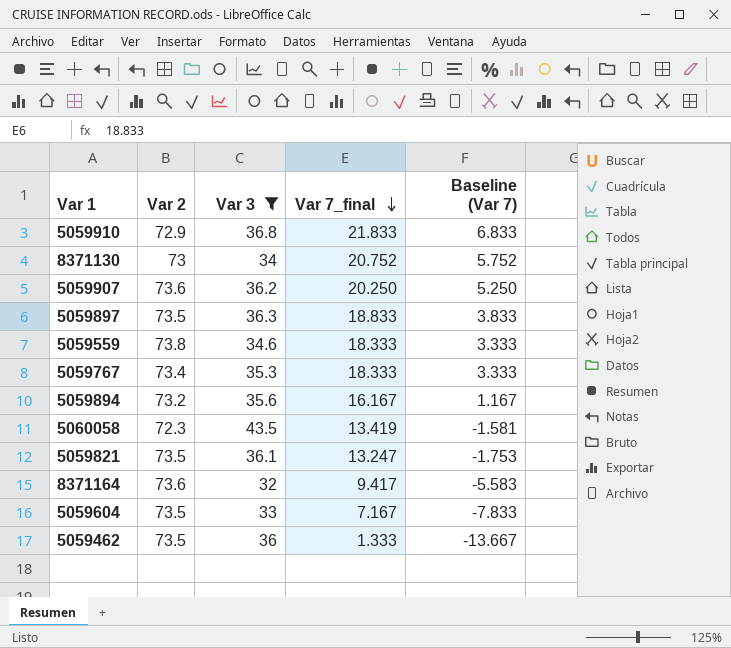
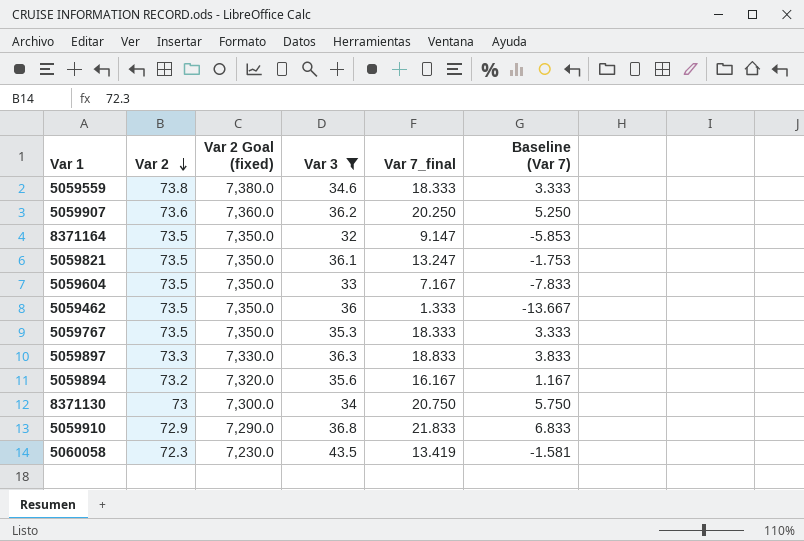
row order: Var 7_final descending -> Var 2 descending
column Var 2 Goal (fixed) | formula: none -> [Var 2] * 100
8371164 | Var 2: 73.6 -> 73.5
8371164 | Var 7_final: 9.417 -> 9.147
8371164 | Baseline (Var 7): -5.583 -> -5.853
5059767 | Var 2: 73.4 -> 73.5
5059897 | Var 2: 73.5 -> 73.3
8371130 | Var 7_final: 20.752 -> 20.750
8371130 | Baseline (Var 7): 5.752 -> 5.750

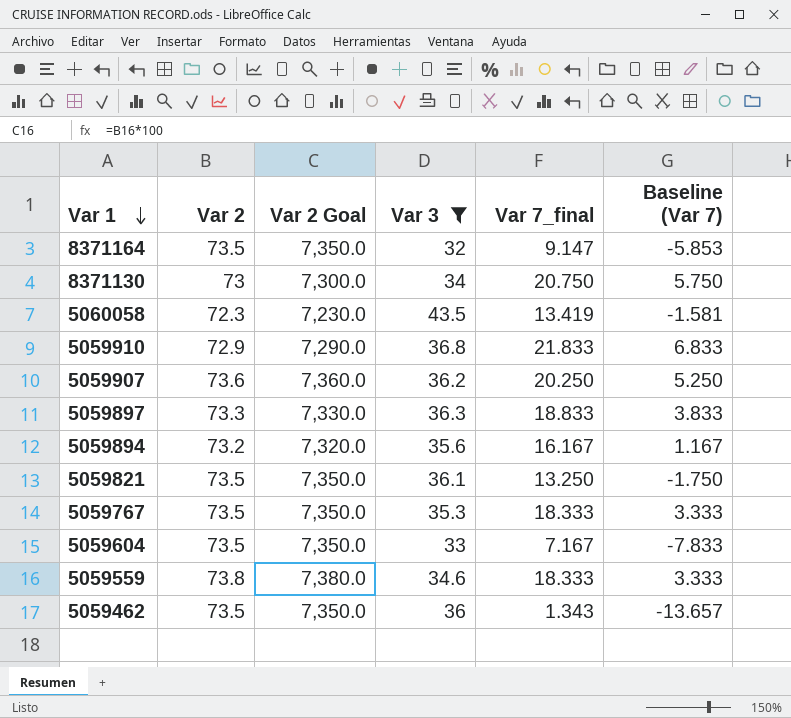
row order: Var 2 descending -> Var 1 descending
column name: Var 2 Goal (fixed) -> Var 2 Goal
5059821 | Var 7_final: 13.247 -> 13.250
5059821 | Baseline (Var 7): -1.753 -> -1.750
5059462 | Var 7_final: 1.333 -> 1.343
5059462 | Baseline (Var 7): -13.667 -> -13.657

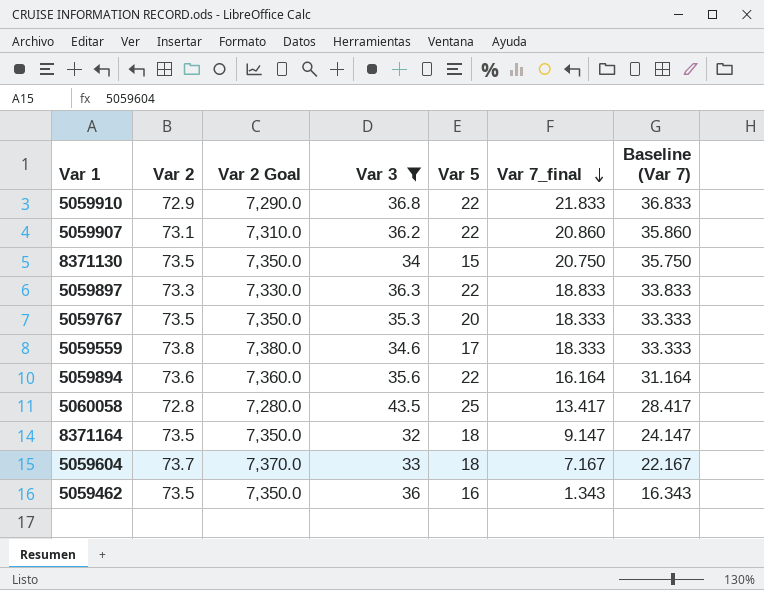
row order: Var 1 descending -> Var 7_final descending
column Var 5 | position: none -> 5
column Baseline (Var 7) | formula: [Var 7_final] - 15 -> [Var 7_final] + 15
row 5059821: 73.5 | 7,350.0 | 36.1 | 13.250 | -1.750 -> none
5059907 | Var 2: 73.6 -> 73.1
5059907 | Var 2 Goal: 7,360.0 -> 7,310.0
5059907 | Var 7_final: 20.250 -> 20.860
8371130 | Var 2: 73 -> 73.5
8371130 | Var 2 Goal: 7,300.0 -> 7,350.0
5059894 | Var 2: 73.2 -> 73.6
5059894 | Var 2 Goal: 7,320.0 -> 7,360.0
5059894 | Var 7_final: 16.167 -> 16.164
5060058 | Var 2: 72.3 -> 72.8
5060058 | Var 2 Goal: 7,230.0 -> 7,280.0
5060058 | Var 7_final: 13.419 -> 13.417
5059604 | Var 2: 73.5 -> 73.7
5059604 | Var 2 Goal: 7,350.0 -> 7,370.0

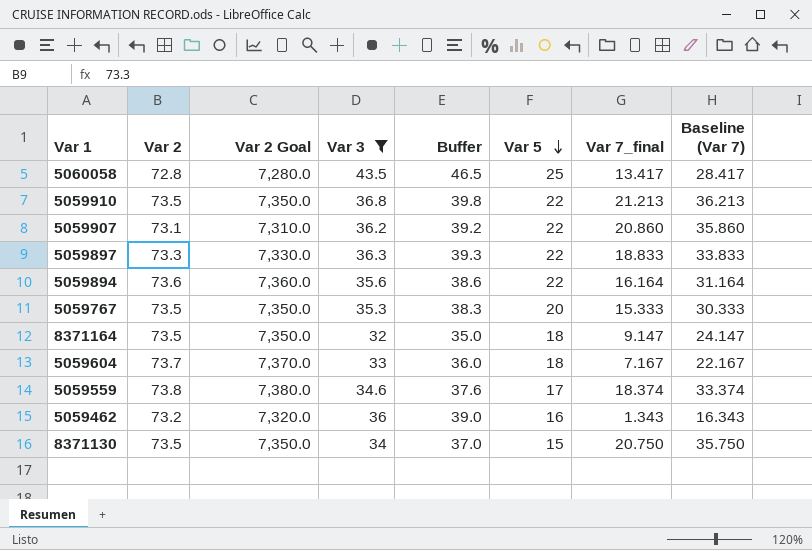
row order: Var 7_final descending -> Var 5 descending
column Buffer | formula: none -> [Var 3] + 3
5059910 | Var 2: 72.9 -> 73.5
5059910 | Var 2 Goal: 7,290.0 -> 7,350.0
5059910 | Var 7_final: 21.833 -> 21.213
5059910 | Baseline (Var 7): 36.833 -> 36.213
5059767 | Var 7_final: 18.333 -> 15.333
5059767 | Baseline (Var 7): 33.333 -> 30.333
5059559 | Var 7_final: 18.333 -> 18.374
5059559 | Baseline (Var 7): 33.333 -> 33.374
5059462 | Var 2: 73.5 -> 73.2
5059462 | Var 2 Goal: 7,350.0 -> 7,320.0

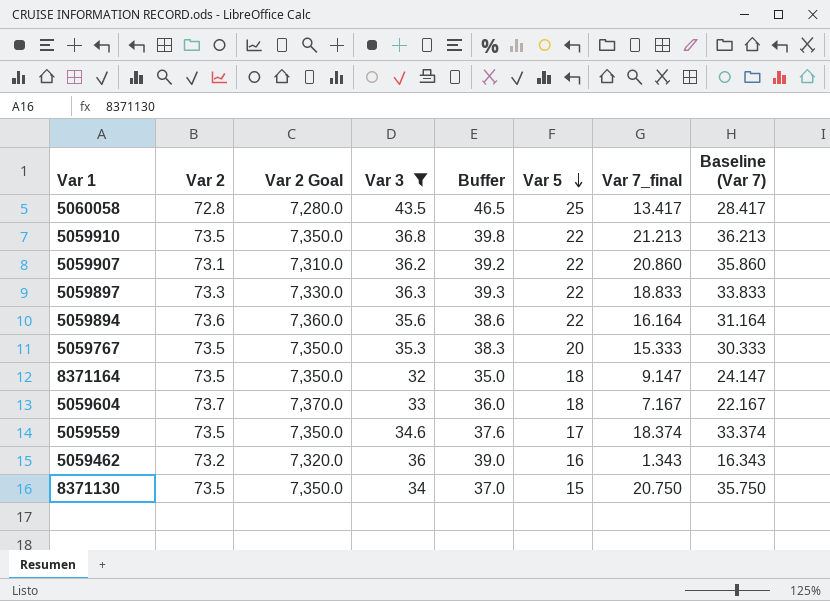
5059559 | Var 2: 73.8 -> 73.5
5059559 | Var 2 Goal: 7,380.0 -> 7,350.0

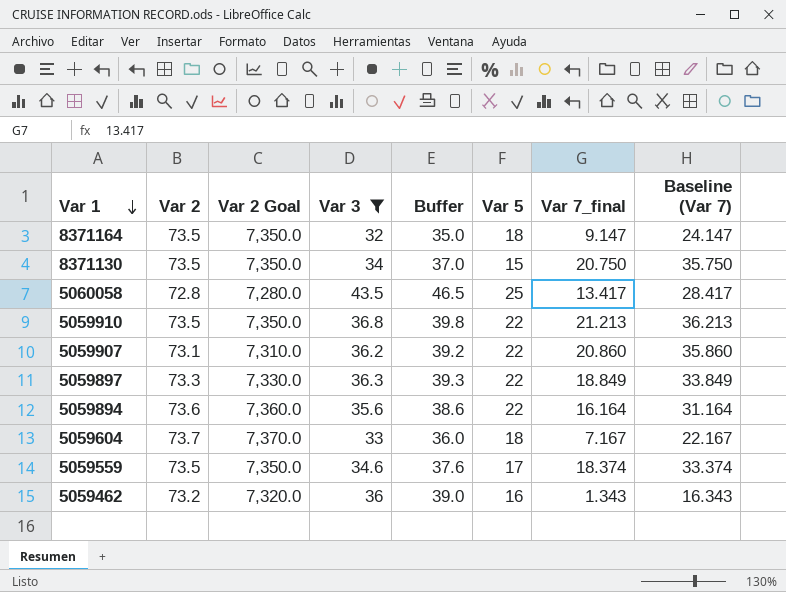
row order: Var 5 descending -> Var 1 descending
row 5059767: 73.5 | 7,350.0 | 35.3 | 38.3 | 20 | 15.333 | 30.333 -> none
5059897 | Var 7_final: 18.833 -> 18.849
5059897 | Baseline (Var 7): 33.833 -> 33.849

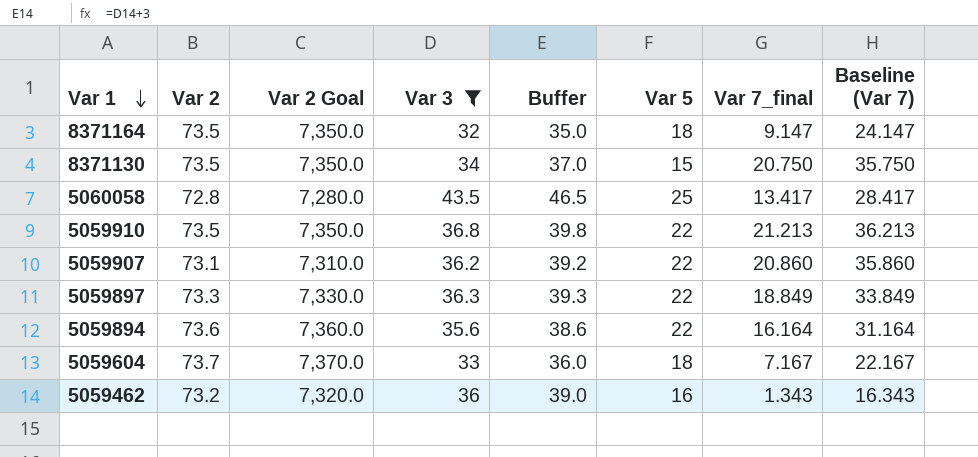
row 5059559: 73.5 | 7,350.0 | 34.6 | 37.6 | 17 | 18.374 | 33.374 -> none

